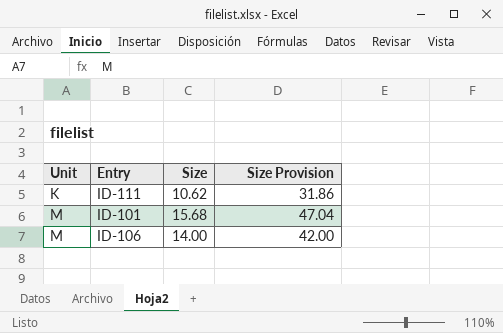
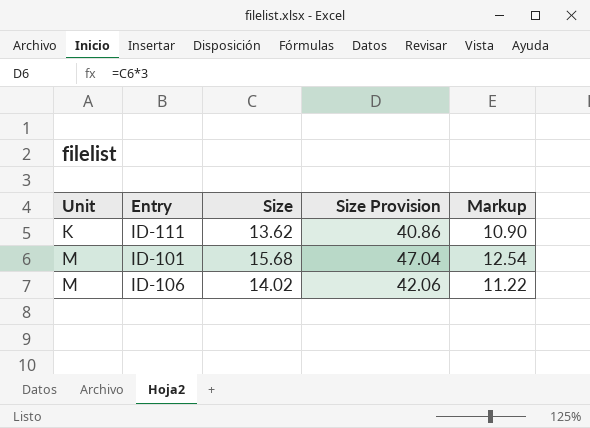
column Markup | formula: none -> [Size] * 0.8
ID-111 | Size: 10.62 -> 13.62
ID-111 | Size Provision: 31.86 -> 40.86
ID-106 | Size: 14.00 -> 14.02
ID-106 | Size Provision: 42.00 -> 42.06

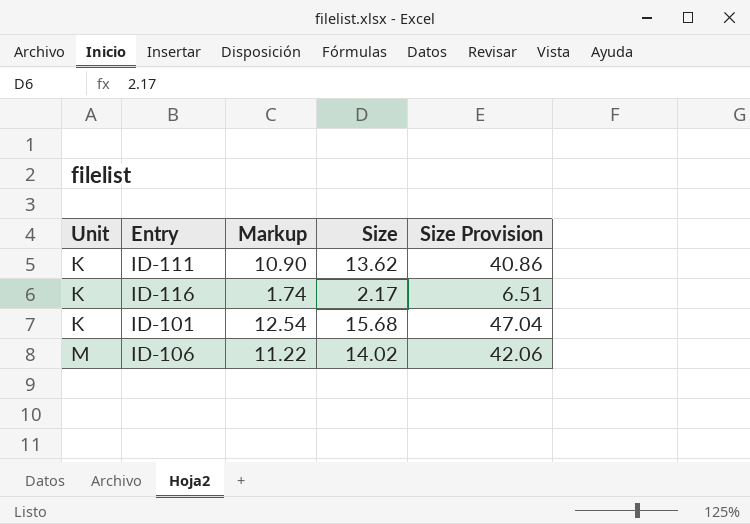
column Markup | position: 5 -> 3
row ID-116: none -> K | 1.74 | 2.17 | 6.51
ID-101 | Unit: M -> K

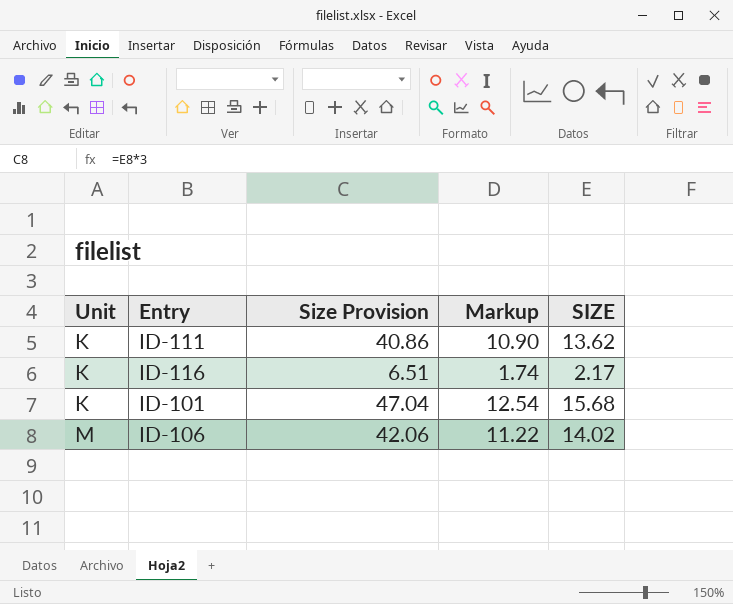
column Size Provision | position: 5 -> 3
column name: Size -> SIZE

